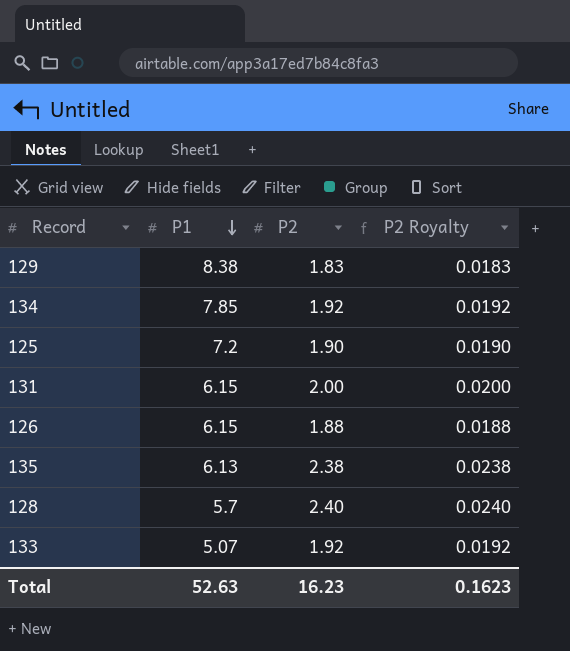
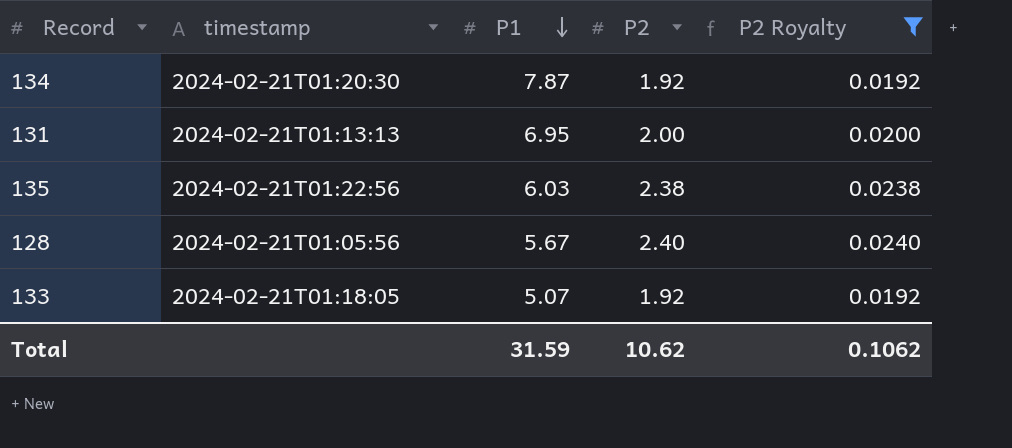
filter: none -> P2 Royalty >= 0.0192
column timestamp | position: none -> 2
134 | P1: 7.85 -> 7.87
131 | P1: 6.15 -> 6.95
135 | P1: 6.13 -> 6.03
128 | P1: 5.7 -> 5.67
Total | P1: 52.63 -> 31.59
Total | P2: 16.23 -> 10.62
Total | P2 Royalty: 0.1623 -> 0.1062

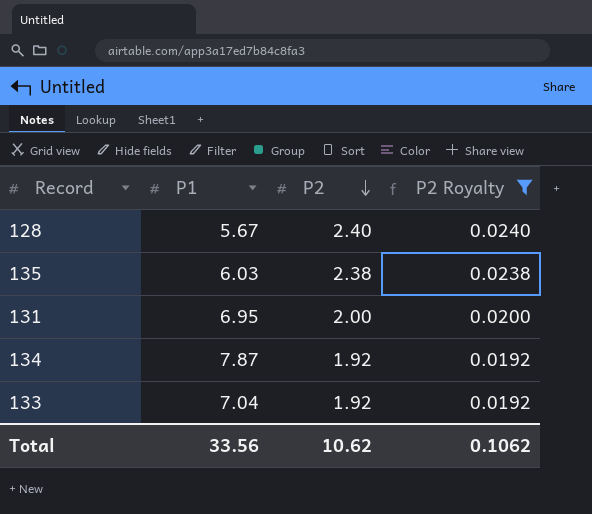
row order: P1 descending -> P2 descending
column timestamp | position: 2 -> none
133 | P1: 5.07 -> 7.04
Total | P1: 31.59 -> 33.56

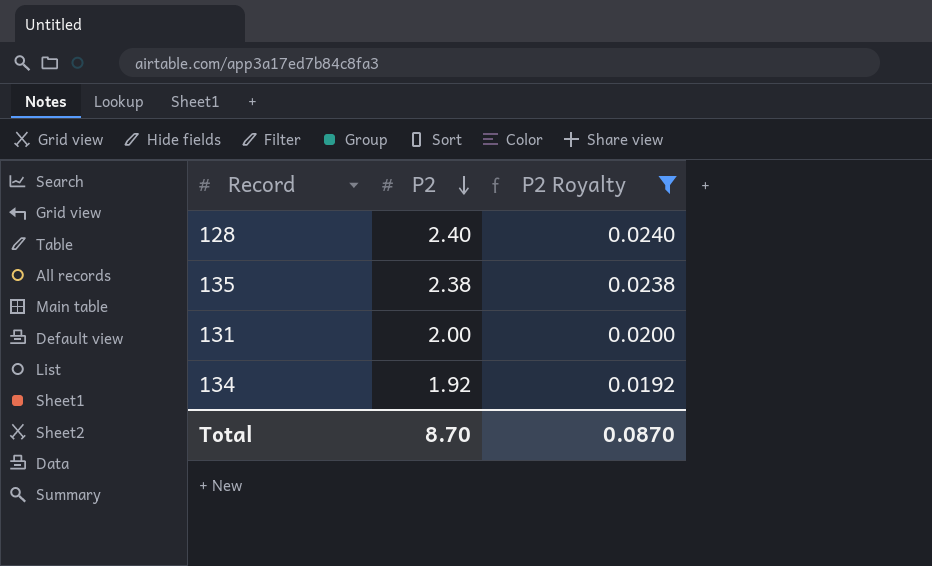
column P1 | position: 2 -> none
row 133: 7.04 | 1.92 | 0.0192 -> none
Total | P2: 10.62 -> 8.70
Total | P2 Royalty: 0.1062 -> 0.0870

